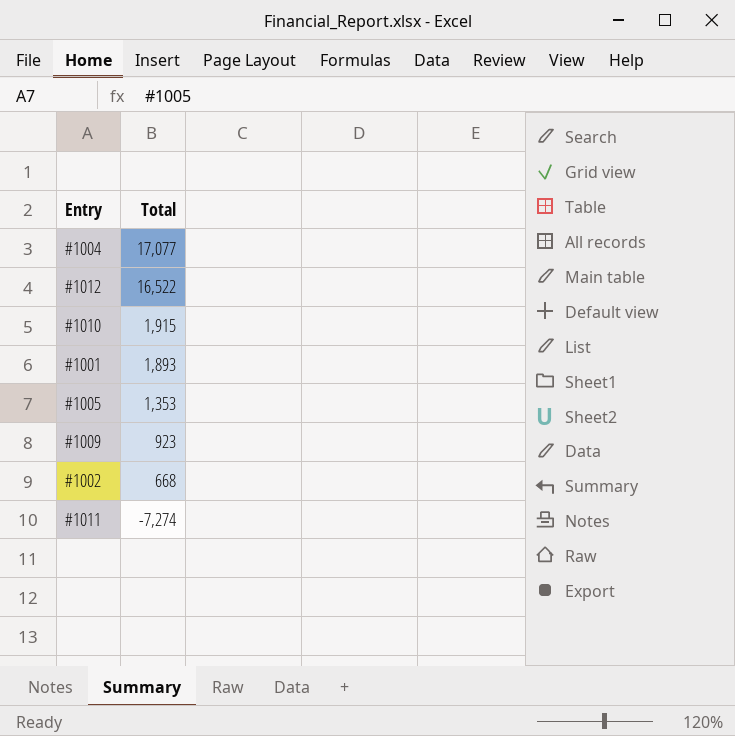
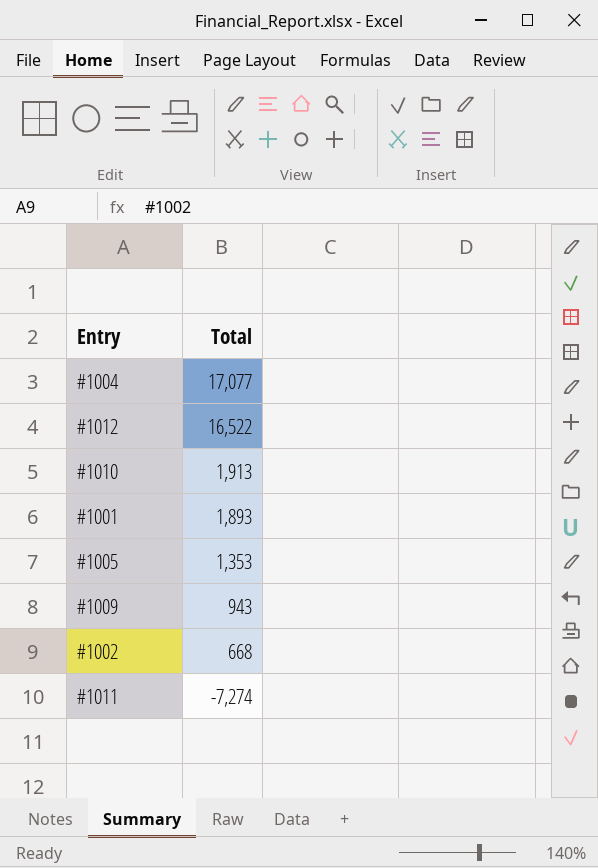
#1010 | Total: 1,915 -> 1,913
#1009 | Total: 923 -> 943

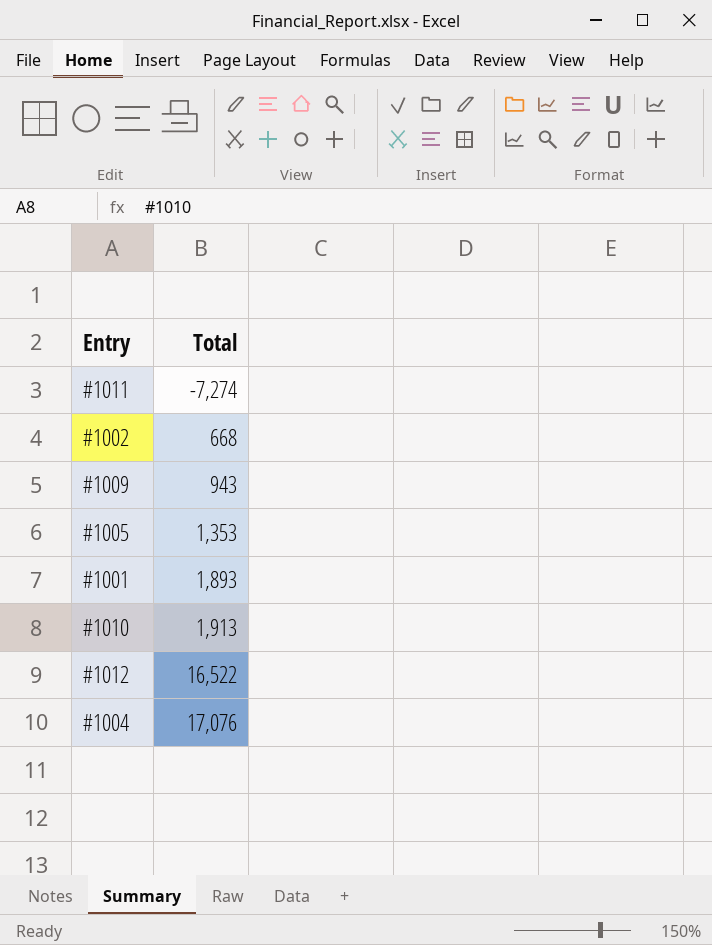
row order: Total descending -> Total ascending
#1004 | Total: 17,077 -> 17,076

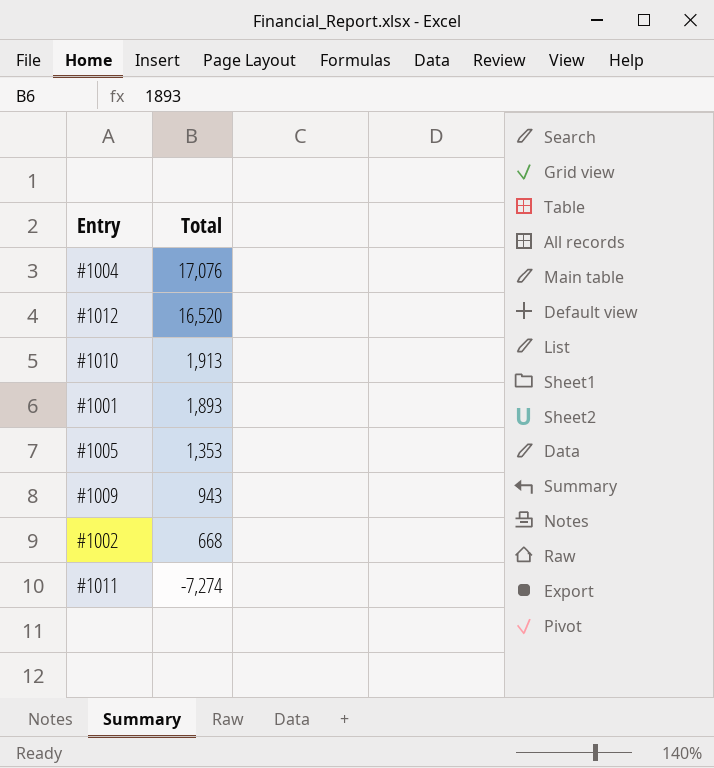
row order: Total ascending -> Total descending
#1012 | Total: 16,522 -> 16,520

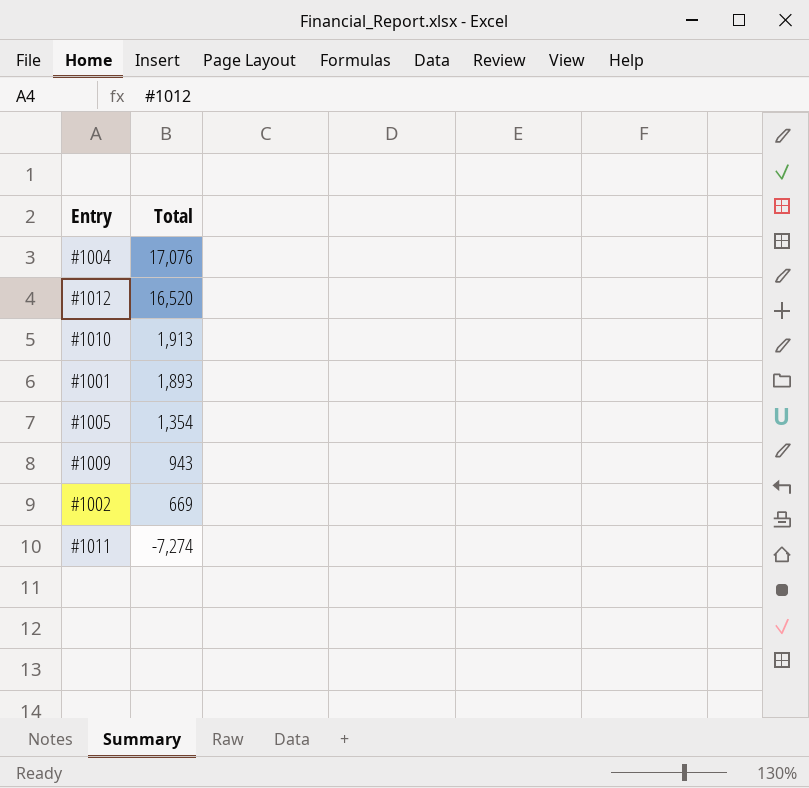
#1005 | Total: 1,353 -> 1,354
#1002 | Total: 668 -> 669

